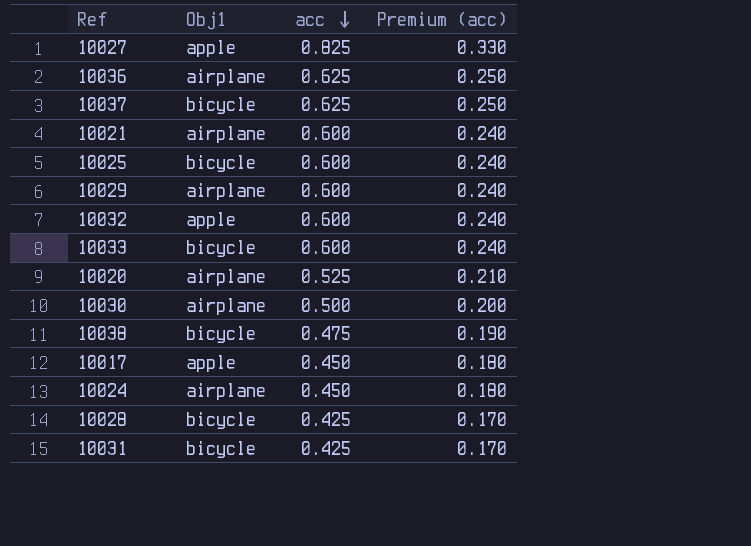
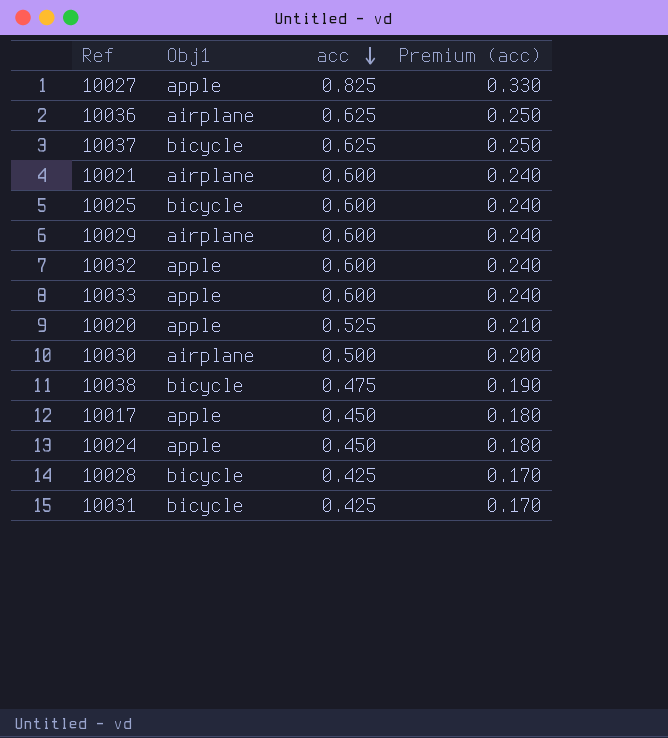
10033 | Obj1: bicycle -> apple
10020 | Obj1: airplane -> apple
10024 | Obj1: airplane -> apple

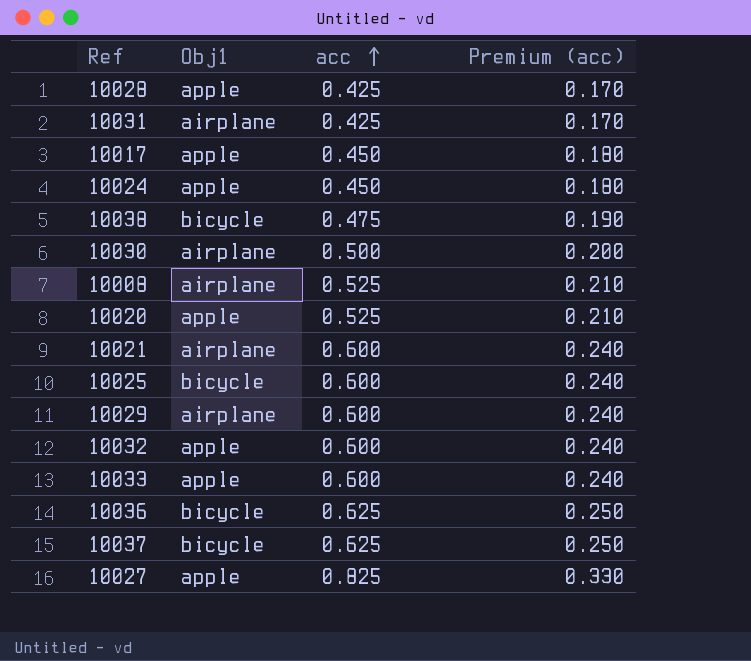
row order: acc descending -> acc ascending
10028 | Obj1: bicycle -> apple
10031 | Obj1: bicycle -> airplane
row 10008: none -> airplane | 0.525 | 0.210
10036 | Obj1: airplane -> bicycle

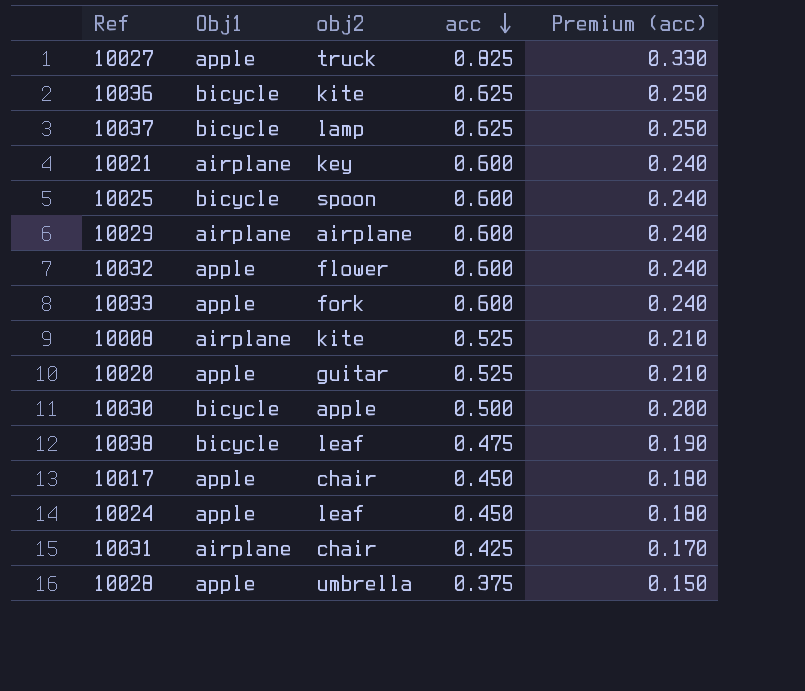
row order: acc ascending -> acc descending
column obj2 | position: none -> 3
10030 | Obj1: airplane -> bicycle
10028 | acc: 0.425 -> 0.375
10028 | Premium (acc): 0.170 -> 0.150

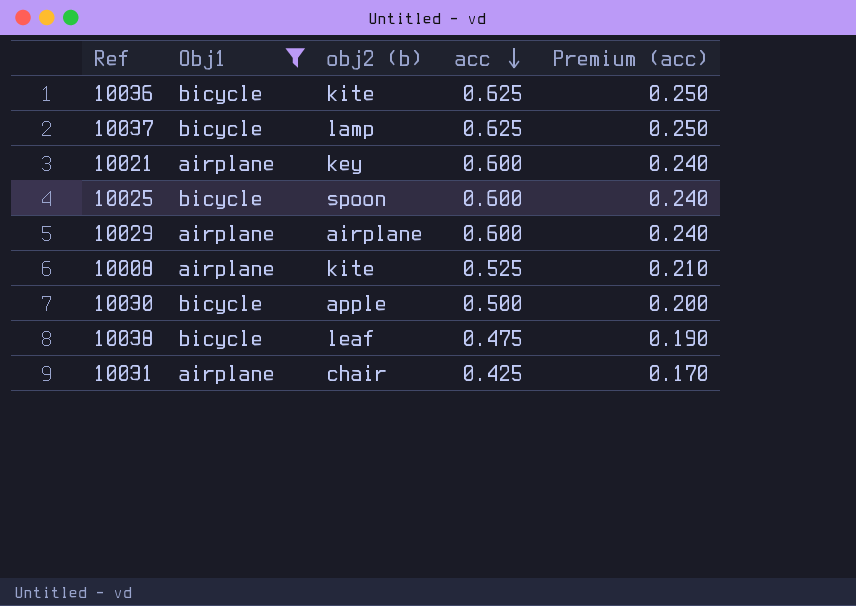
filter: none -> Obj1 != apple
column name: obj2 -> obj2 (b)

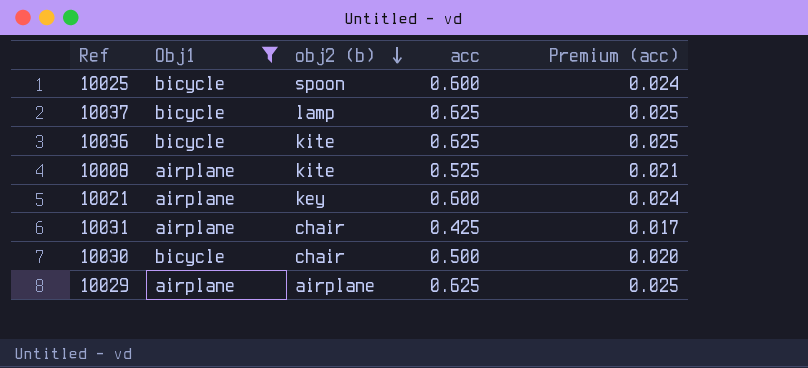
row order: acc descending -> obj2 (b) descending
column Premium (acc) | formula: [acc] * 0.4 -> [acc] * 0.04
row 10038: bicycle | leaf | 0.475 | 0.190 -> none
10030 | obj2 (b): apple -> chair
10029 | acc: 0.600 -> 0.625

